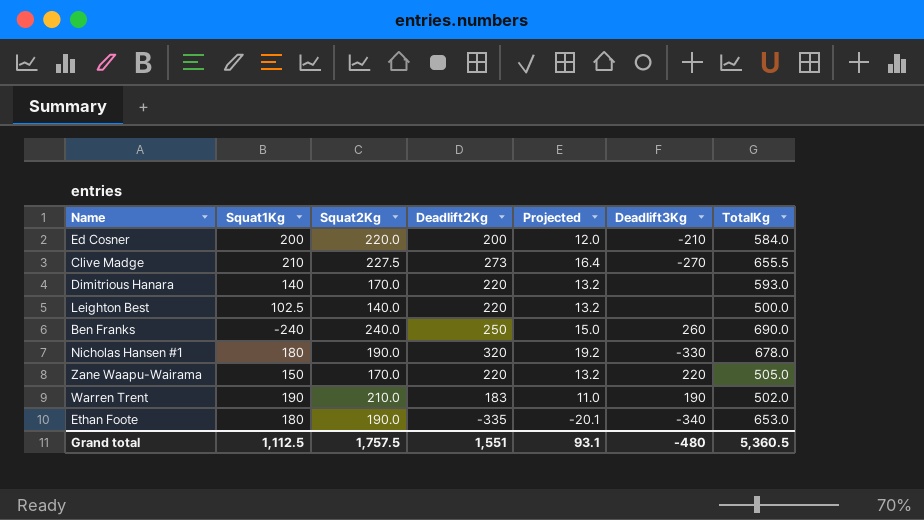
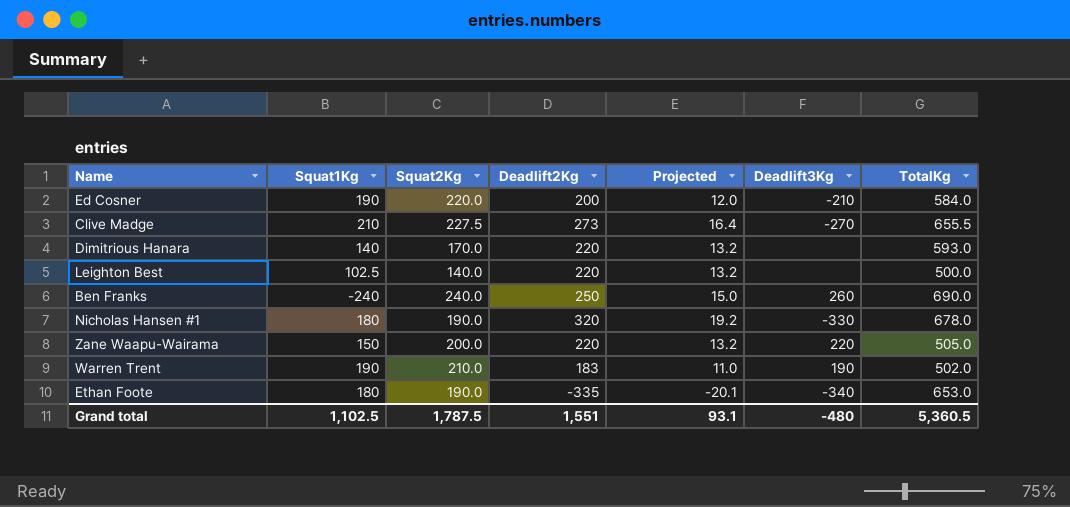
Ed Cosner | Squat1Kg: 200 -> 190
Zane Waapu-Wairama | Squat2Kg: 170.0 -> 200.0
Grand total | Squat1Kg: 1,112.5 -> 1,102.5
Grand total | Squat2Kg: 1,757.5 -> 1,787.5

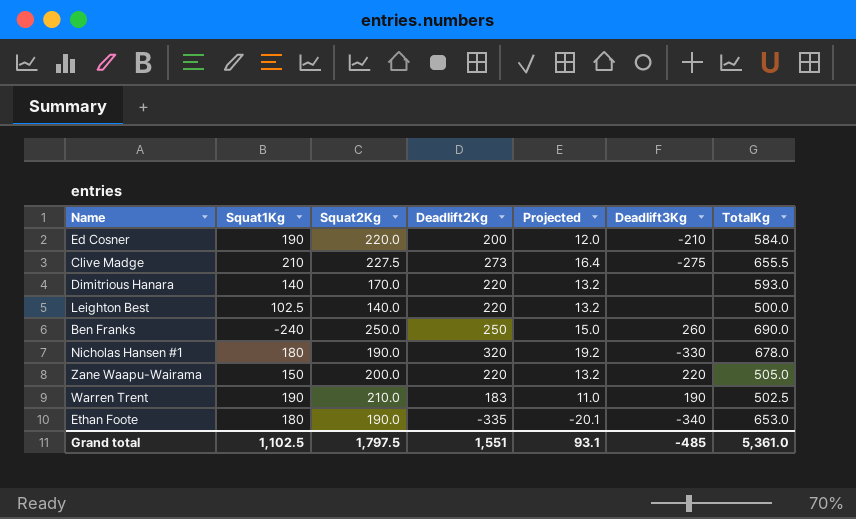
Clive Madge | Deadlift3Kg: -270 -> -275
Ben Franks | Squat2Kg: 240.0 -> 250.0
Warren Trent | TotalKg: 502.0 -> 502.5
Grand total | Squat2Kg: 1,787.5 -> 1,797.5
Grand total | Deadlift3Kg: -480 -> -485
Grand total | TotalKg: 5,360.5 -> 5,361.0

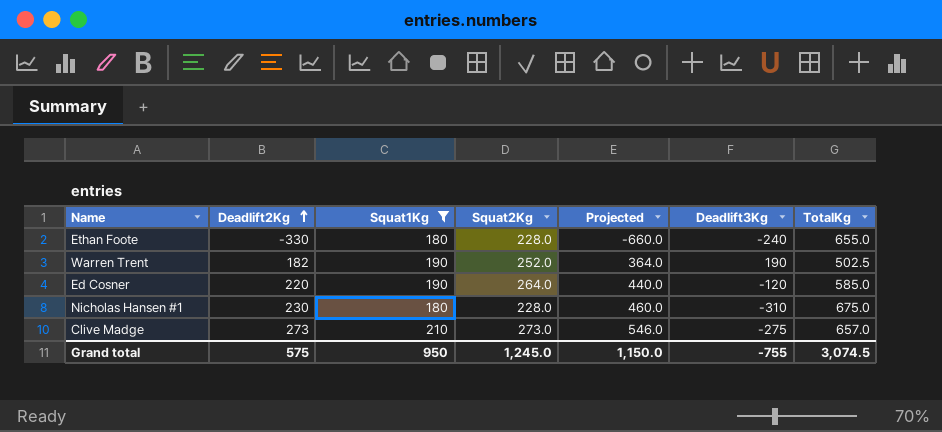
filter: none -> Squat1Kg >= 180
row order: none -> Deadlift2Kg ascending
column Deadlift2Kg | position: 4 -> 2
column Projected | formula: [Deadlift2Kg] * 0.06 -> [Deadlift2Kg] * 2
Ethan Foote | Deadlift2Kg: -335 -> -330
Ethan Foote | Squat2Kg: 190.0 -> 228.0
Ethan Foote | Deadlift3Kg: -340 -> -240
Ethan Foote | TotalKg: 653.0 -> 655.0
Warren Trent | Deadlift2Kg: 183 -> 182
Warren Trent | Squat2Kg: 210.0 -> 252.0
Ed Cosner | Deadlift2Kg: 200 -> 220
Ed Cosner | Squat2Kg: 220.0 -> 264.0
Ed Cosner | Deadlift3Kg: -210 -> -120
Ed Cosner | TotalKg: 584.0 -> 585.0
Nicholas Hansen #1 | Deadlift2Kg: 320 -> 230
Nicholas Hansen #1 | Squat2Kg: 190.0 -> 228.0
Nicholas Hansen #1 | Deadlift3Kg: -330 -> -310
Nicholas Hansen #1 | TotalKg: 678.0 -> 675.0
Clive Madge | Squat2Kg: 227.5 -> 273.0
Clive Madge | TotalKg: 655.5 -> 657.0
Grand total | Deadlift2Kg: 1,551 -> 575
Grand total | Squat1Kg: 1,102.5 -> 950
Grand total | Squat2Kg: 1,797.5 -> 1,245.0
Grand total | Projected: 93.1 -> 1,150.0
Grand total | Deadlift3Kg: -485 -> -755
Grand total | TotalKg: 5,361.0 -> 3,074.5

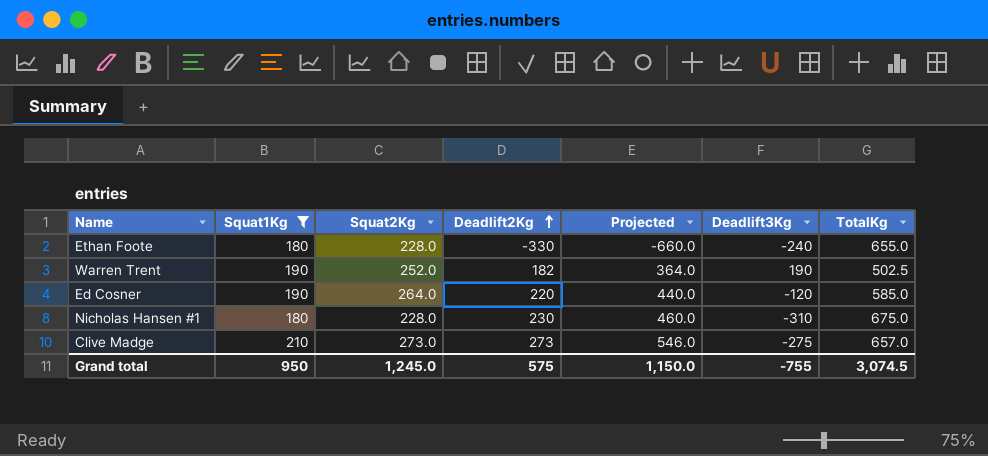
column Deadlift2Kg | position: 2 -> 4

